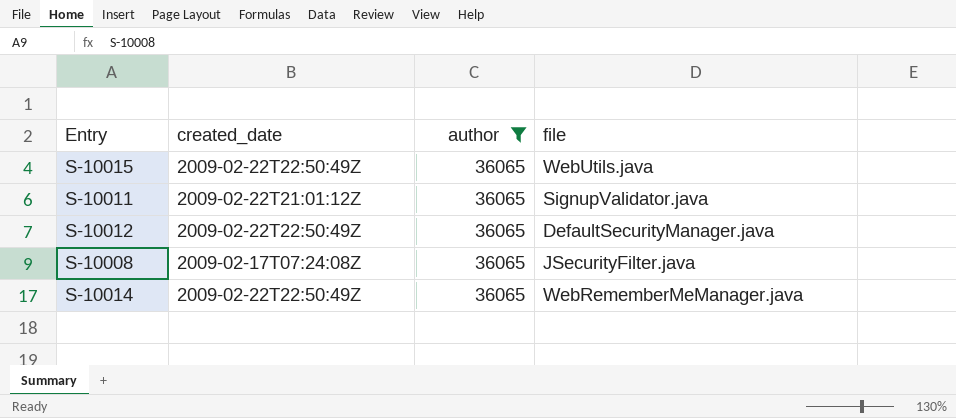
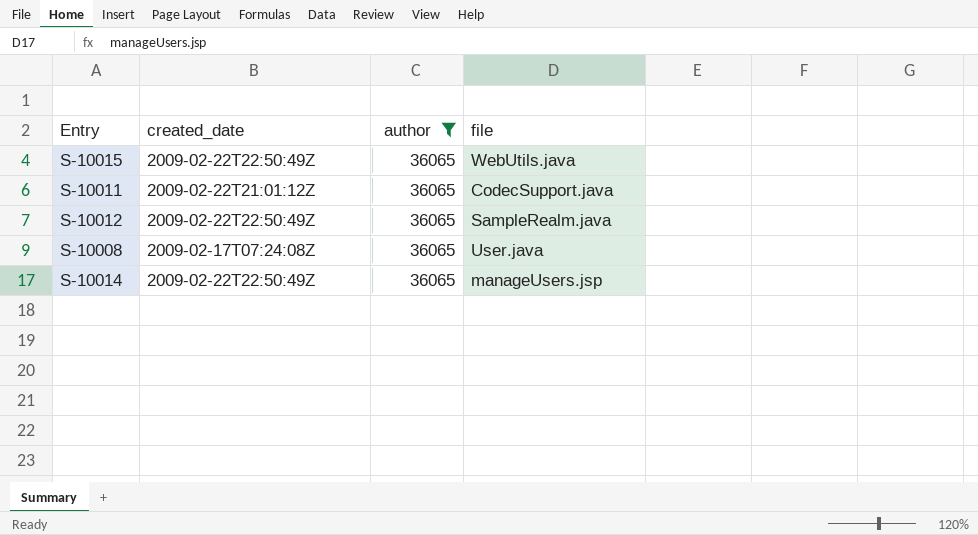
S-10011 | file: SignupValidator.java -> CodecSupport.java
S-10012 | file: DefaultSecurityManager.java -> SampleRealm.java
S-10008 | file: JSecurityFilter.java -> User.java
S-10014 | file: WebRememberMeManager.java -> manageUsers.jsp

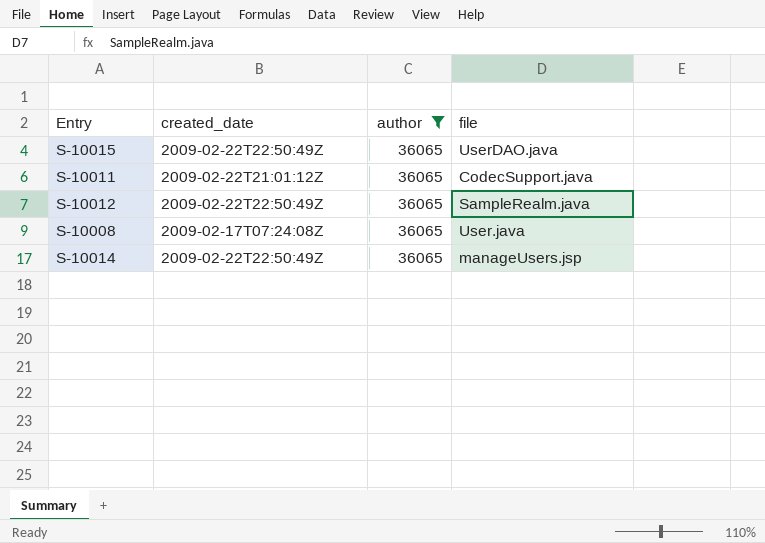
S-10015 | file: WebUtils.java -> UserDAO.java

